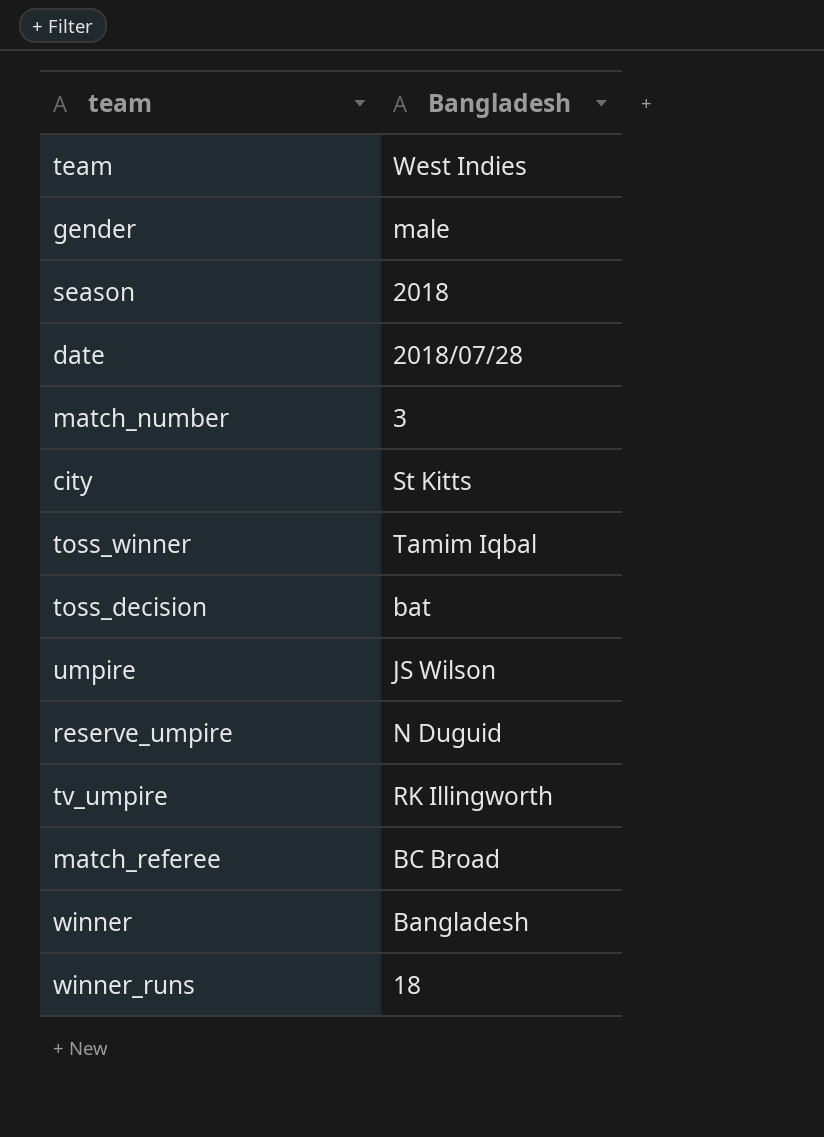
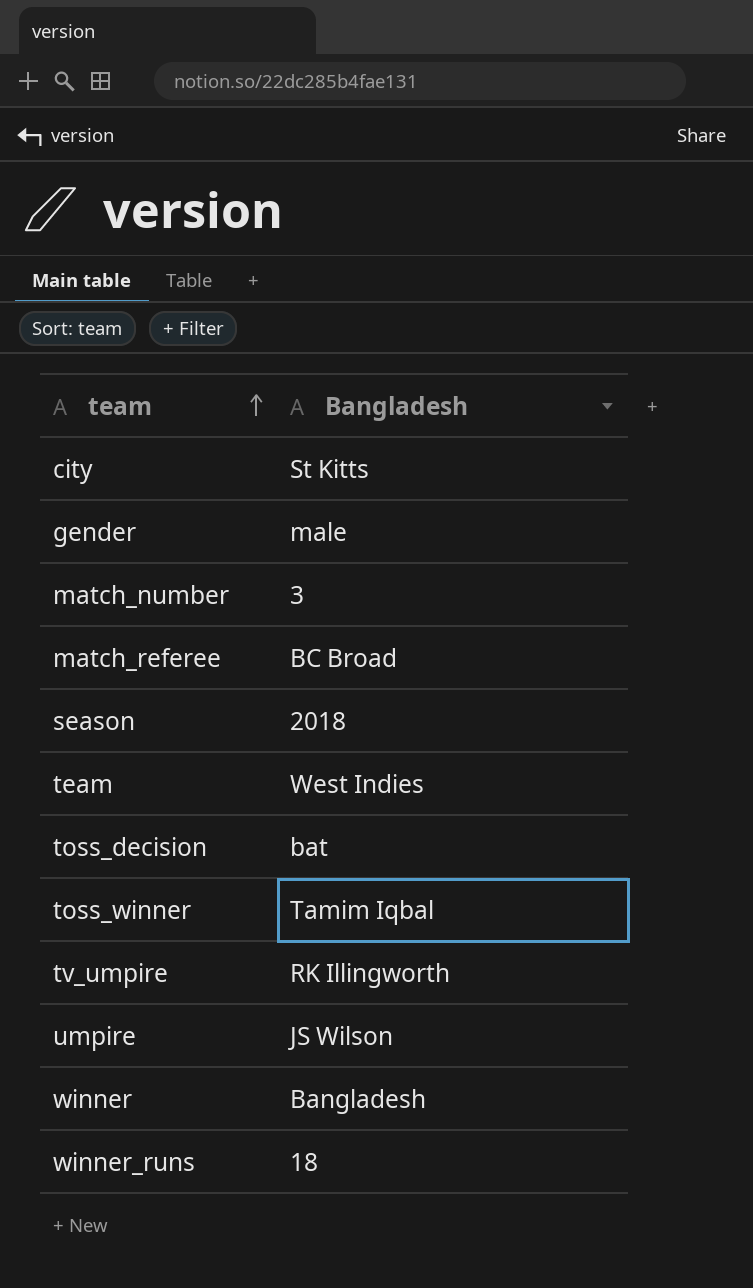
row order: none -> team ascending
row date: 2018/07/28 -> none
row reserve_umpire: N Duguid -> none

